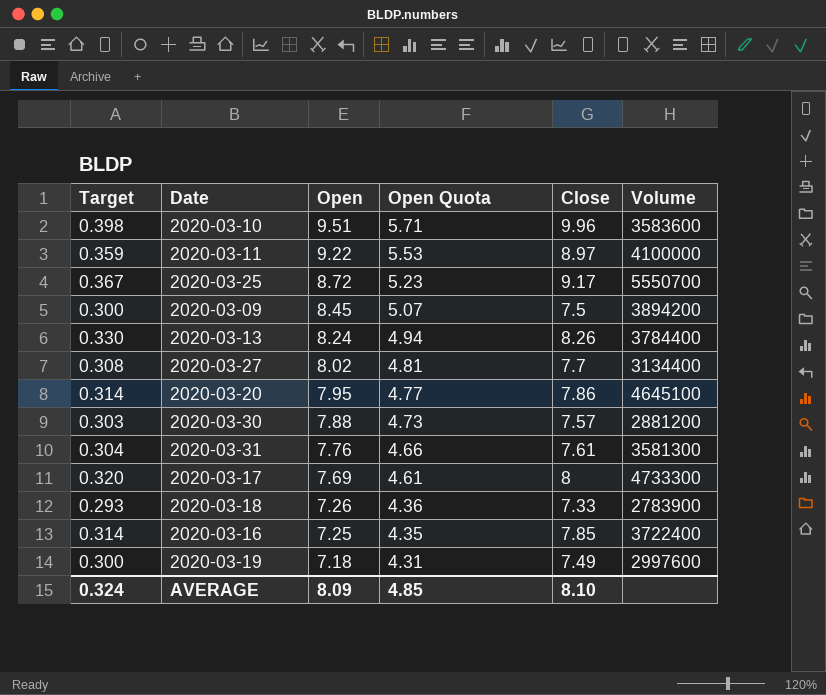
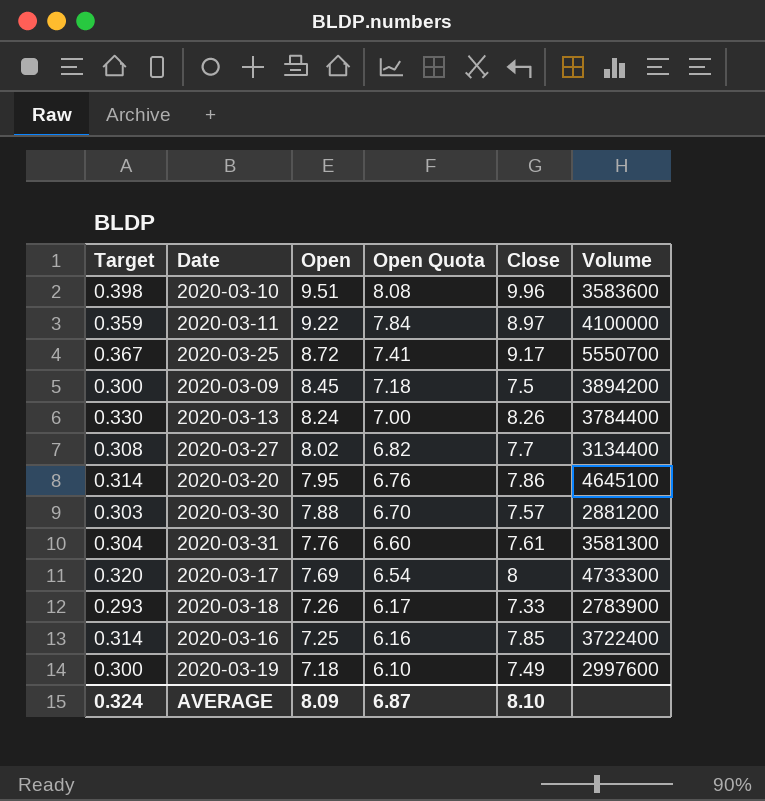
column Open Quota | formula: [Open] * 0.6 -> [Open] * 0.85
AVERAGE | Open Quota: 4.85 -> 6.87

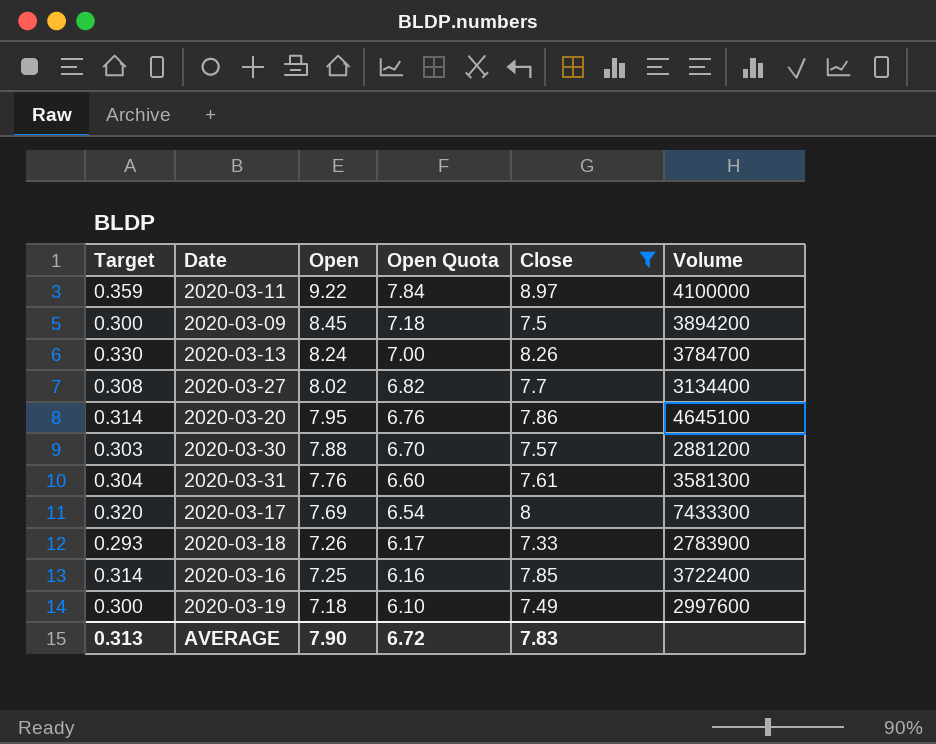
filter: none -> Close <= 8.97
2020-03-13 | Volume: 3784400 -> 3784700
2020-03-17 | Volume: 4733300 -> 7433300
AVERAGE | Target: 0.324 -> 0.313
AVERAGE | Open: 8.09 -> 7.90
AVERAGE | Open Quota: 6.87 -> 6.72
AVERAGE | Close: 8.10 -> 7.83

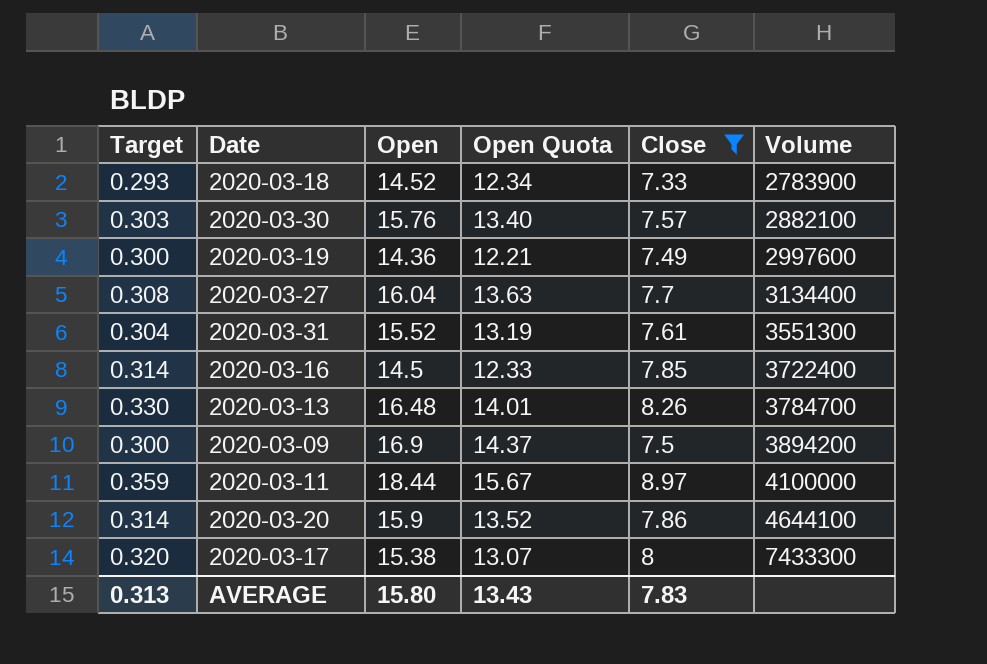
row order: Open descending -> Volume ascending
2020-03-18 | Open: 7.26 -> 14.52
2020-03-18 | Open Quota: 6.17 -> 12.34
2020-03-30 | Open: 7.88 -> 15.76
2020-03-30 | Open Quota: 6.70 -> 13.40
2020-03-30 | Volume: 2881200 -> 2882100
2020-03-19 | Open: 7.18 -> 14.36
2020-03-19 | Open Quota: 6.10 -> 12.21
2020-03-27 | Open: 8.02 -> 16.04
2020-03-27 | Open Quota: 6.82 -> 13.63
2020-03-31 | Open: 7.76 -> 15.52
2020-03-31 | Open Quota: 6.60 -> 13.19
2020-03-31 | Volume: 3581300 -> 3551300
2020-03-16 | Open: 7.25 -> 14.5
2020-03-16 | Open Quota: 6.16 -> 12.33
2020-03-13 | Open: 8.24 -> 16.48
2020-03-13 | Open Quota: 7.00 -> 14.01
2020-03-09 | Open: 8.45 -> 16.9
2020-03-09 | Open Quota: 7.18 -> 14.37
2020-03-11 | Open: 9.22 -> 18.44
2020-03-11 | Open Quota: 7.84 -> 15.67
2020-03-20 | Open: 7.95 -> 15.9
2020-03-20 | Open Quota: 6.76 -> 13.52
2020-03-20 | Volume: 4645100 -> 4644100
2020-03-17 | Open: 7.69 -> 15.38
2020-03-17 | Open Quota: 6.54 -> 13.07
AVERAGE | Open: 7.90 -> 15.80
AVERAGE | Open Quota: 6.72 -> 13.43

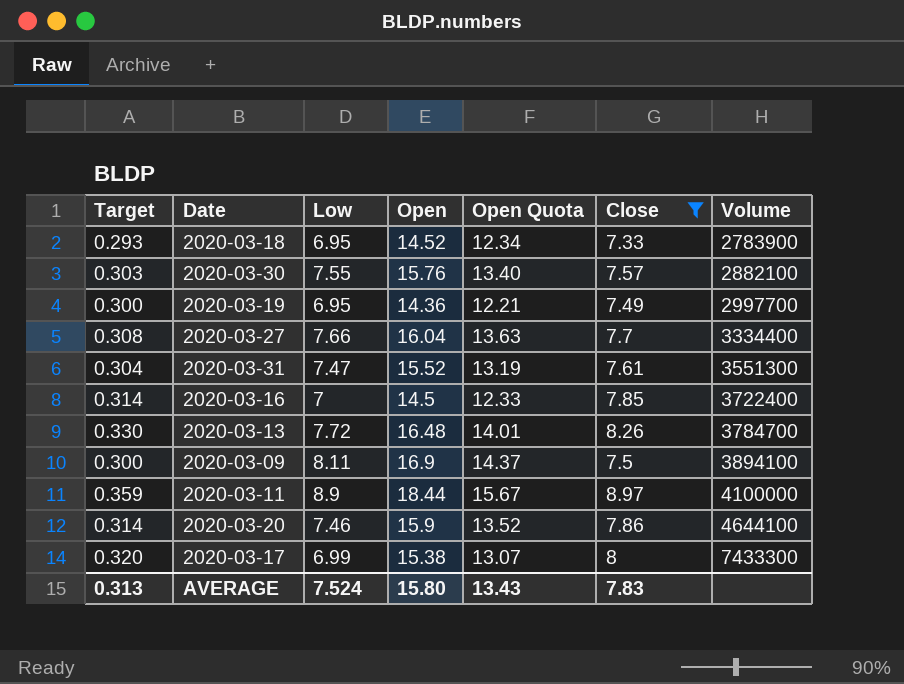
column Low | position: none -> 3
2020-03-19 | Volume: 2997600 -> 2997700
2020-03-27 | Volume: 3134400 -> 3334400
2020-03-09 | Volume: 3894200 -> 3894100

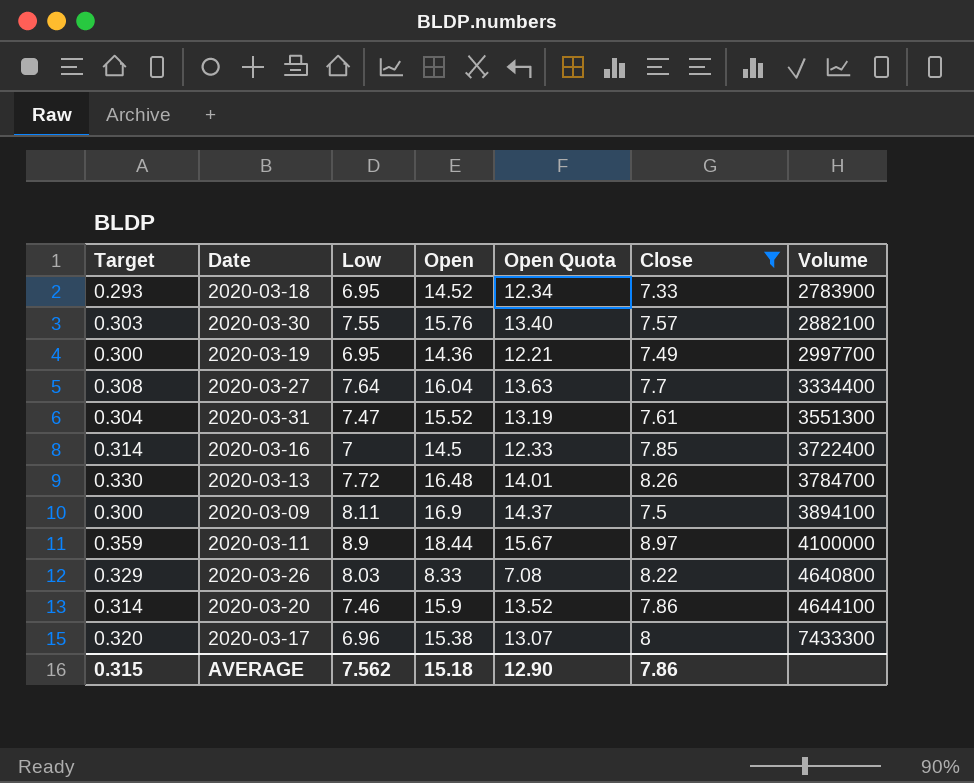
2020-03-27 | Low: 7.66 -> 7.64
row 2020-03-26: none -> 0.329 | 8.03 | 8.33 | 7.08 | 8.22 | 4640800
2020-03-17 | Low: 6.99 -> 6.96
AVERAGE | Target: 0.313 -> 0.315
AVERAGE | Low: 7.524 -> 7.562
AVERAGE | Open: 15.80 -> 15.18
AVERAGE | Open Quota: 13.43 -> 12.90
AVERAGE | Close: 7.83 -> 7.86

